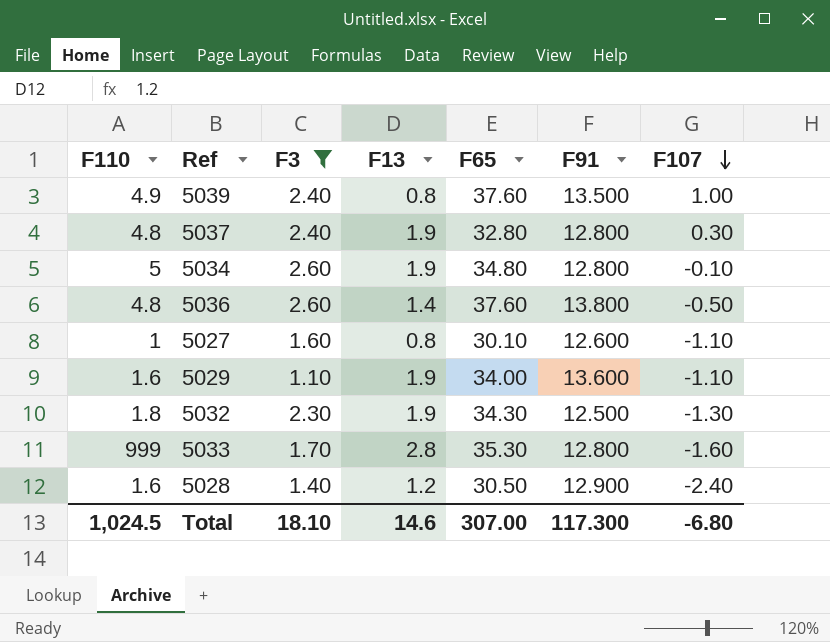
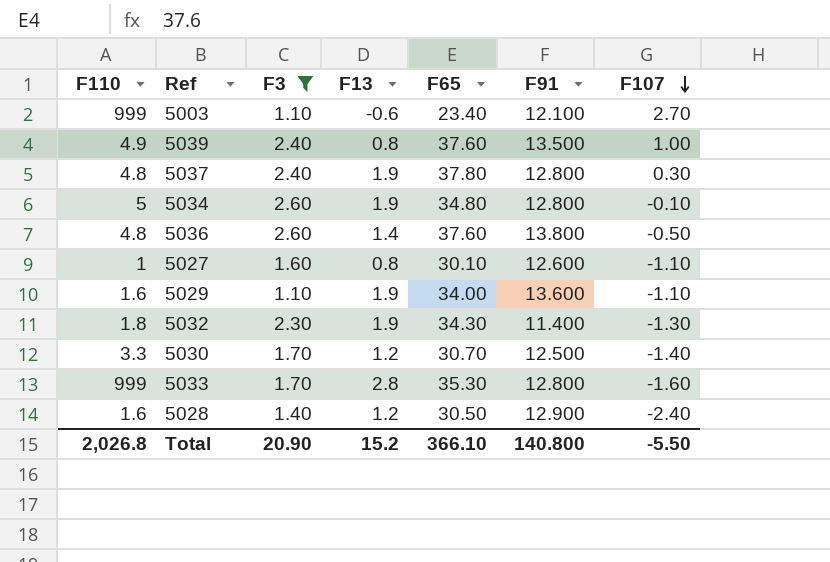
row 5003: none -> 999 | 1.10 | -0.6 | 23.40 | 12.100 | 2.70
5037 | F65: 32.80 -> 37.80
5032 | F91: 12.500 -> 11.400
row 5030: none -> 3.3 | 1.70 | 1.2 | 30.70 | 12.500 | -1.40
Total | F110: 1,024.5 -> 2,026.8
Total | F3: 18.10 -> 20.90
Total | F13: 14.6 -> 15.2
Total | F65: 307.00 -> 366.10
Total | F91: 117.300 -> 140.800
Total | F107: -6.80 -> -5.50

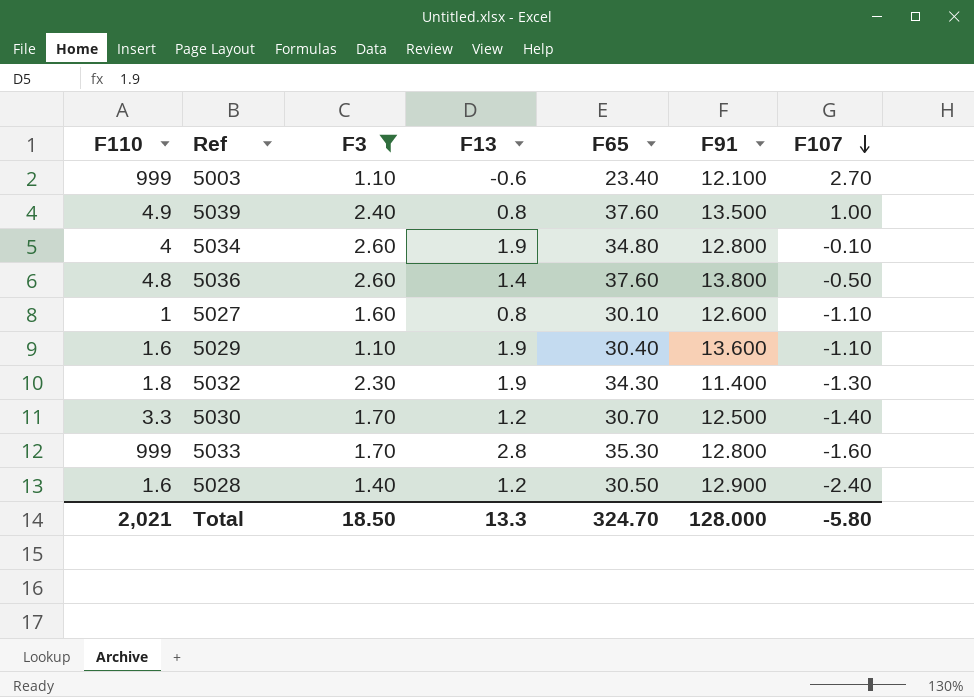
row 5037: 4.8 | 2.40 | 1.9 | 37.80 | 12.800 | 0.30 -> none
5034 | F110: 5 -> 4
5029 | F65: 34.00 -> 30.40
Total | F110: 2,026.8 -> 2,021
Total | F3: 20.90 -> 18.50
Total | F13: 15.2 -> 13.3
Total | F65: 366.10 -> 324.70
Total | F91: 140.800 -> 128.000
Total | F107: -5.50 -> -5.80

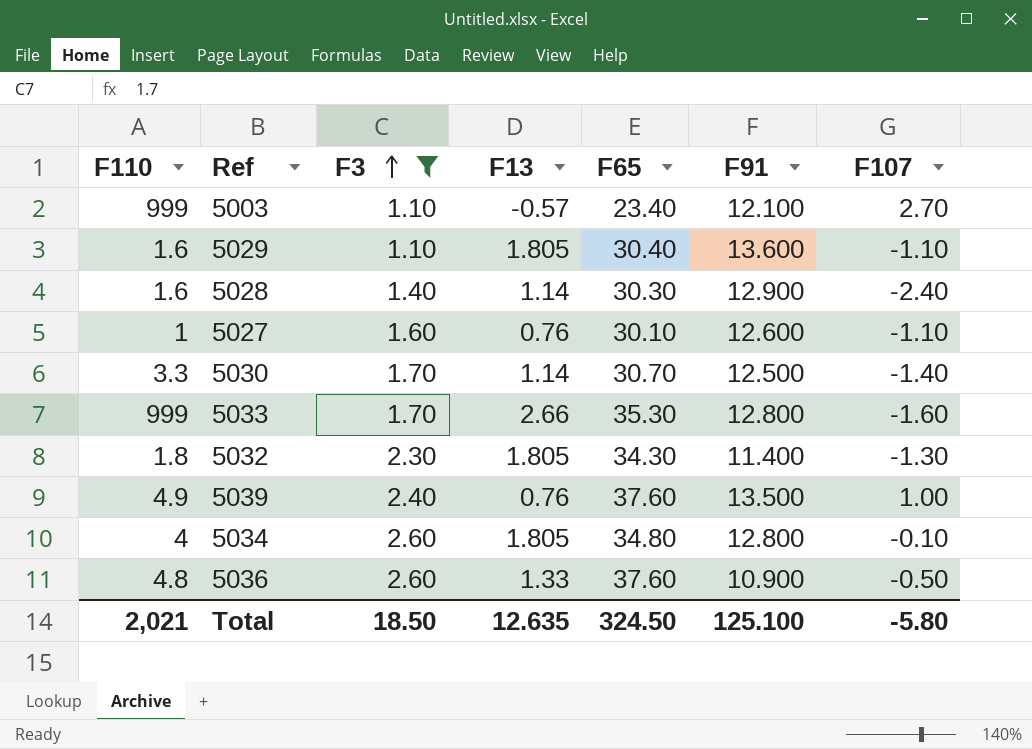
row order: F107 descending -> F3 ascending
5003 | F13: -0.6 -> -0.57
5029 | F13: 1.9 -> 1.805
5028 | F13: 1.2 -> 1.14
5028 | F65: 30.50 -> 30.30
5027 | F13: 0.8 -> 0.76
5030 | F13: 1.2 -> 1.14
5033 | F13: 2.8 -> 2.66
5032 | F13: 1.9 -> 1.805
5039 | F13: 0.8 -> 0.76
5034 | F13: 1.9 -> 1.805
5036 | F13: 1.4 -> 1.33
5036 | F91: 13.800 -> 10.900
Total | F13: 13.3 -> 12.635
Total | F65: 324.70 -> 324.50
Total | F91: 128.000 -> 125.100

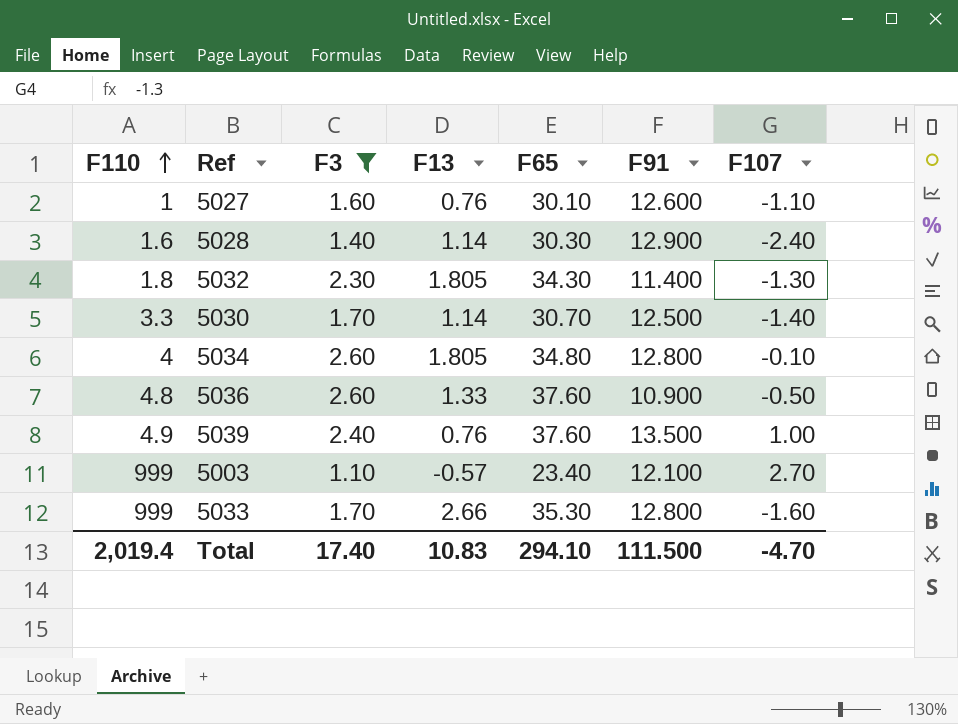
row order: F3 ascending -> F110 ascending
row 5029: 1.6 | 1.10 | 1.805 | 30.40 | 13.600 | -1.10 -> none
Total | F110: 2,021 -> 2,019.4
Total | F3: 18.50 -> 17.40
Total | F13: 12.635 -> 10.83
Total | F65: 324.50 -> 294.10
Total | F91: 125.100 -> 111.500
Total | F107: -5.80 -> -4.70

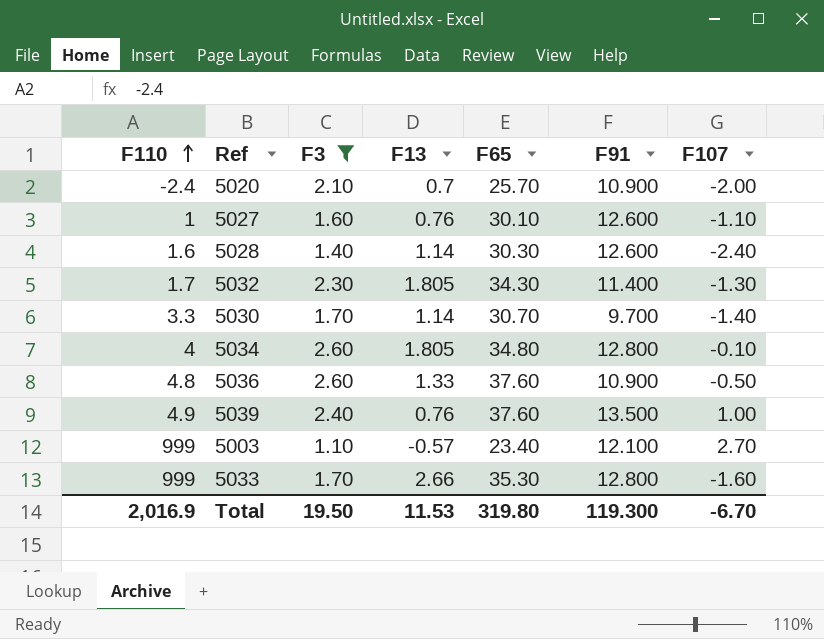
row 5020: none -> -2.4 | 2.10 | 0.7 | 25.70 | 10.900 | -2.00
5028 | F91: 12.900 -> 12.600
5032 | F110: 1.8 -> 1.7
5030 | F91: 12.500 -> 9.700
Total | F110: 2,019.4 -> 2,016.9
Total | F3: 17.40 -> 19.50
Total | F13: 10.83 -> 11.53
Total | F65: 294.10 -> 319.80
Total | F91: 111.500 -> 119.300
Total | F107: -4.70 -> -6.70

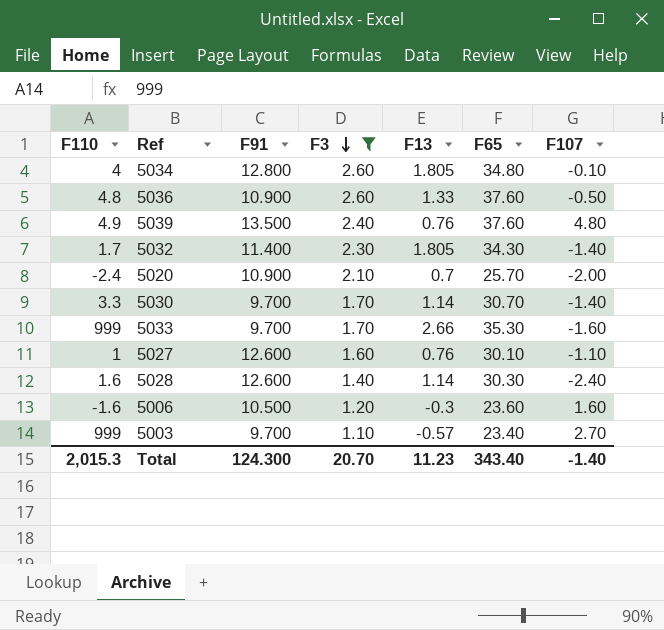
row order: F110 ascending -> F3 descending
column F91 | position: 6 -> 3
5039 | F107: 1.00 -> 4.80
5032 | F107: -1.30 -> -1.40
5033 | F91: 12.800 -> 9.700
row 5006: none -> -1.6 | 10.500 | 1.20 | -0.3 | 23.60 | 1.60
5003 | F91: 12.100 -> 9.700
Total | F110: 2,016.9 -> 2,015.3
Total | F91: 119.300 -> 124.300
Total | F3: 19.50 -> 20.70
Total | F13: 11.53 -> 11.23
Total | F65: 319.80 -> 343.40
Total | F107: -6.70 -> -1.40

